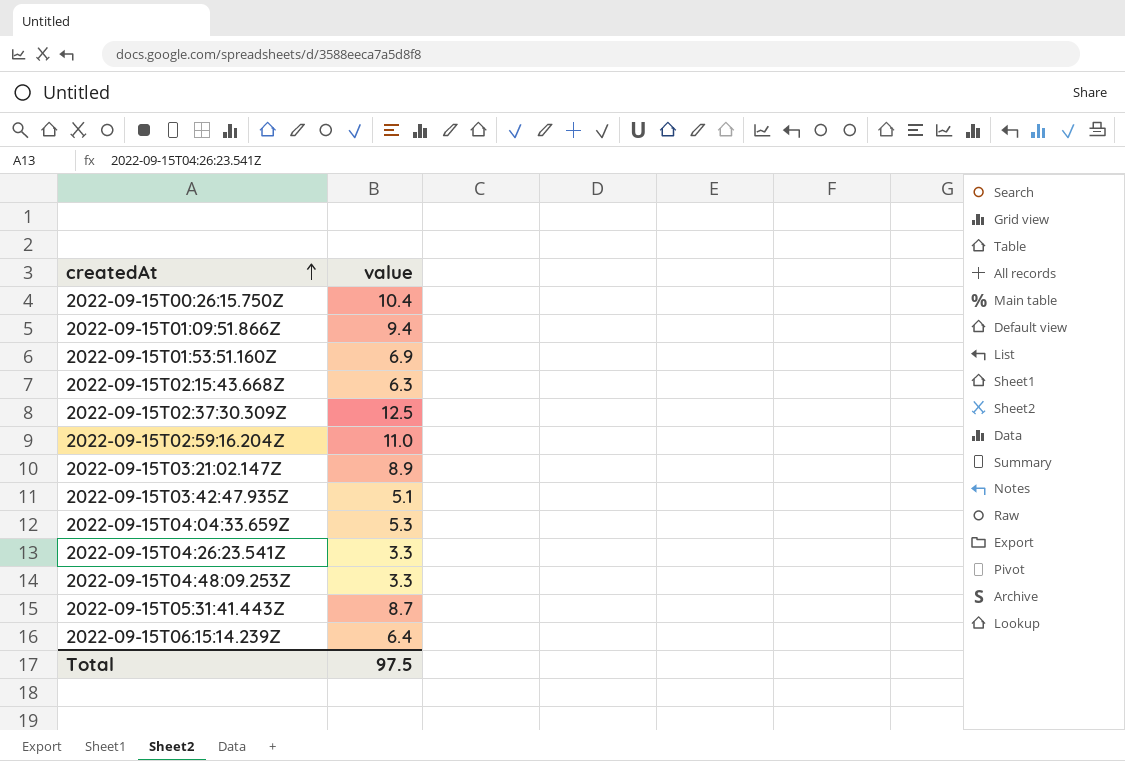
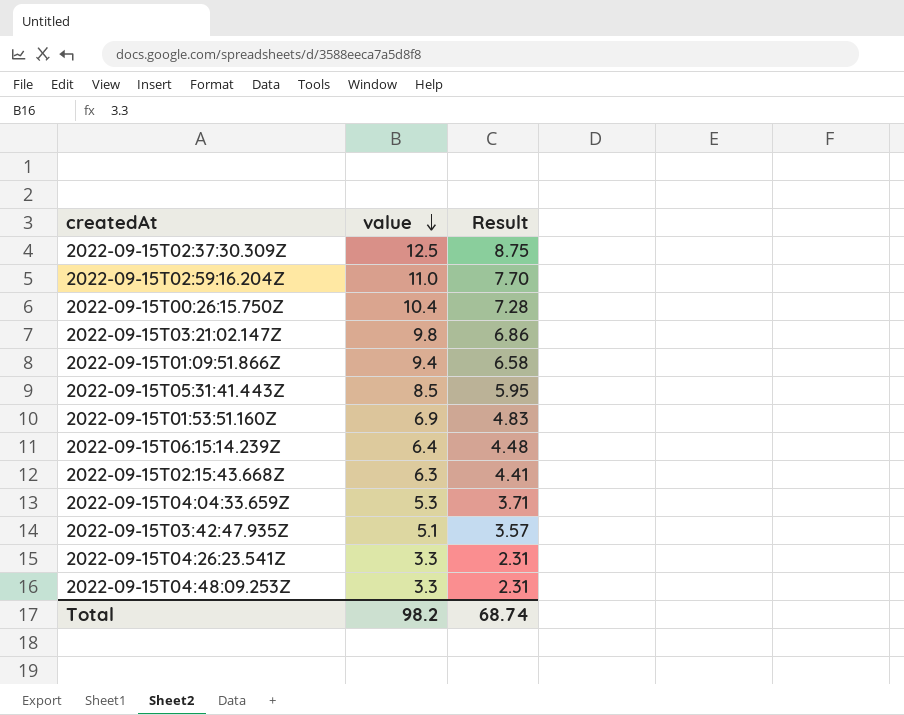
row order: createdAt ascending -> value descending
column Result | formula: none -> [value] * 0.7
2022-09-15T03:21:02.147Z | value: 8.9 -> 9.8
2022-09-15T05:31:41.443Z | value: 8.7 -> 8.5
Total | value: 97.5 -> 98.2

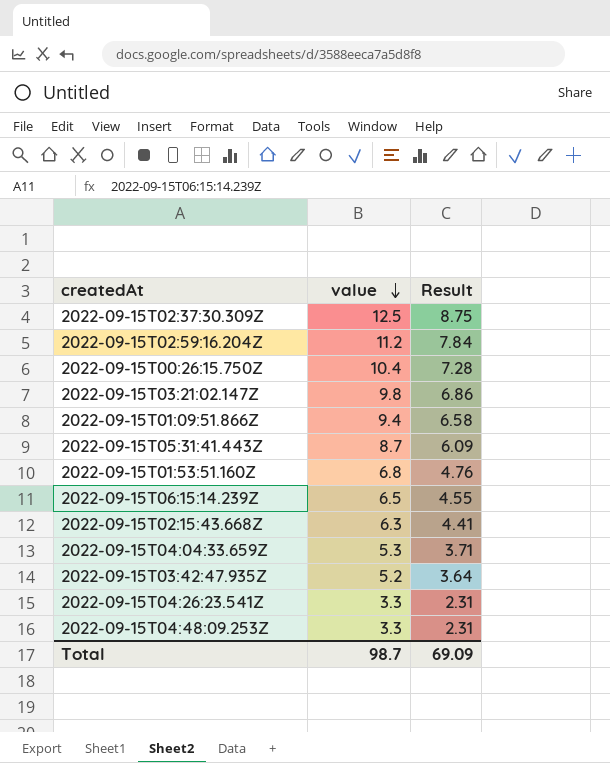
2022-09-15T02:59:16.204Z | value: 11.0 -> 11.2
2022-09-15T02:59:16.204Z | Result: 7.70 -> 7.84
2022-09-15T05:31:41.443Z | value: 8.5 -> 8.7
2022-09-15T05:31:41.443Z | Result: 5.95 -> 6.09
2022-09-15T01:53:51.160Z | value: 6.9 -> 6.8
2022-09-15T01:53:51.160Z | Result: 4.83 -> 4.76
2022-09-15T06:15:14.239Z | value: 6.4 -> 6.5
2022-09-15T06:15:14.239Z | Result: 4.48 -> 4.55
2022-09-15T03:42:47.935Z | value: 5.1 -> 5.2
2022-09-15T03:42:47.935Z | Result: 3.57 -> 3.64
Total | value: 98.2 -> 98.7
Total | Result: 68.74 -> 69.09

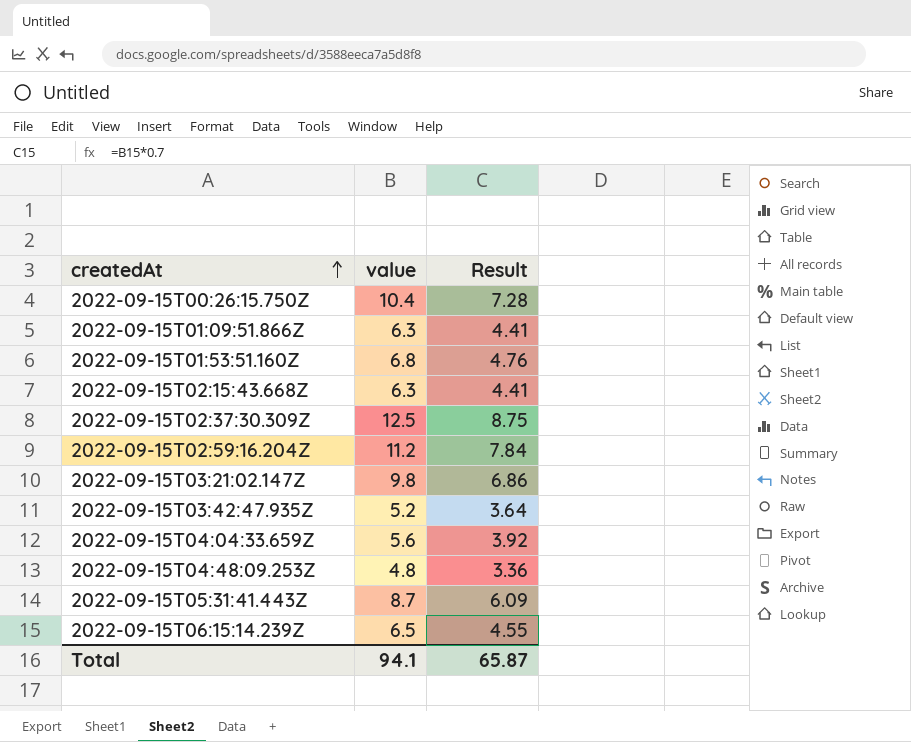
row order: value descending -> createdAt ascending
row 2022-09-15T04:26:23.541Z: 3.3 | 2.31 -> none
2022-09-15T01:09:51.866Z | value: 9.4 -> 6.3
2022-09-15T01:09:51.866Z | Result: 6.58 -> 4.41
2022-09-15T04:04:33.659Z | value: 5.3 -> 5.6
2022-09-15T04:04:33.659Z | Result: 3.71 -> 3.92
2022-09-15T04:48:09.253Z | value: 3.3 -> 4.8
2022-09-15T04:48:09.253Z | Result: 2.31 -> 3.36
Total | value: 98.7 -> 94.1
Total | Result: 69.09 -> 65.87

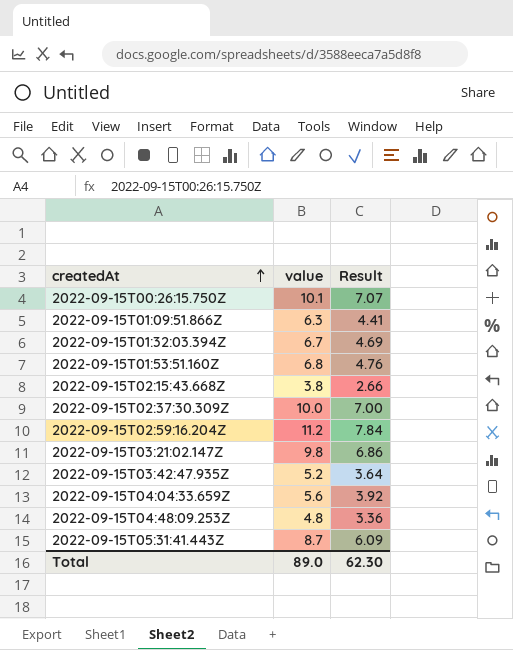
row 2022-09-15T06:15:14.239Z: 6.5 | 4.55 -> none
2022-09-15T00:26:15.750Z | value: 10.4 -> 10.1
2022-09-15T00:26:15.750Z | Result: 7.28 -> 7.07
row 2022-09-15T01:32:03.394Z: none -> 6.7 | 4.69
2022-09-15T02:15:43.668Z | value: 6.3 -> 3.8
2022-09-15T02:15:43.668Z | Result: 4.41 -> 2.66
2022-09-15T02:37:30.309Z | value: 12.5 -> 10.0
2022-09-15T02:37:30.309Z | Result: 8.75 -> 7.00
Total | value: 94.1 -> 89.0
Total | Result: 65.87 -> 62.30

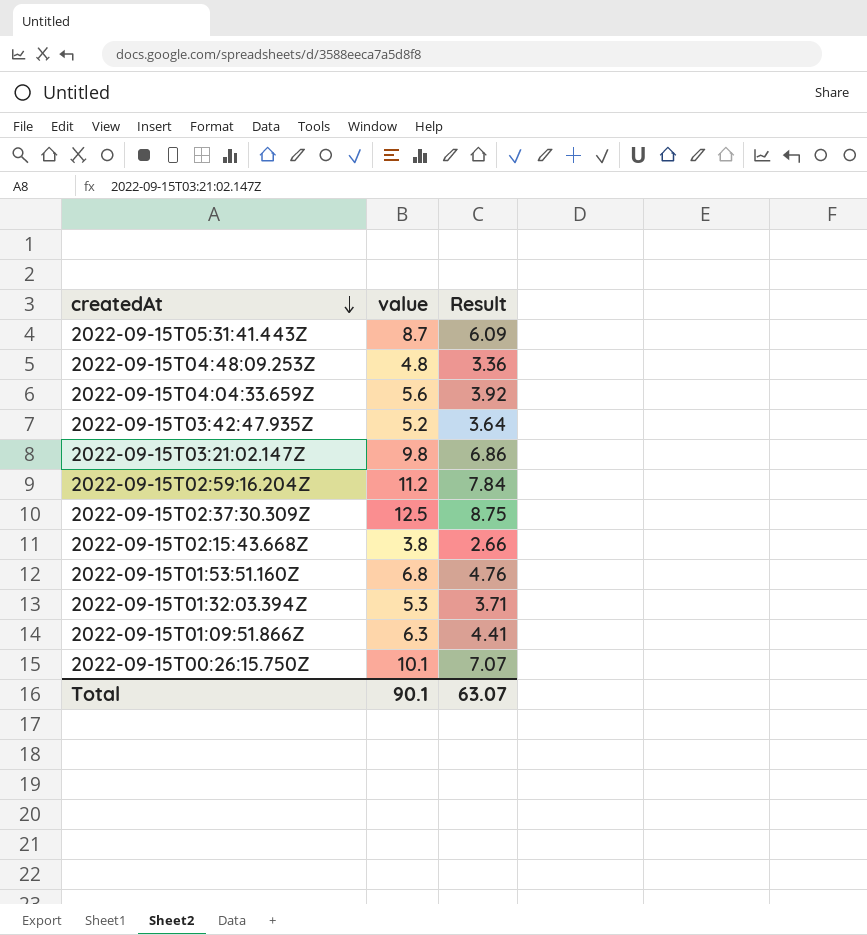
row order: createdAt ascending -> createdAt descending
2022-09-15T02:37:30.309Z | value: 10.0 -> 12.5
2022-09-15T02:37:30.309Z | Result: 7.00 -> 8.75
2022-09-15T01:32:03.394Z | value: 6.7 -> 5.3
2022-09-15T01:32:03.394Z | Result: 4.69 -> 3.71
Total | value: 89.0 -> 90.1
Total | Result: 62.30 -> 63.07

